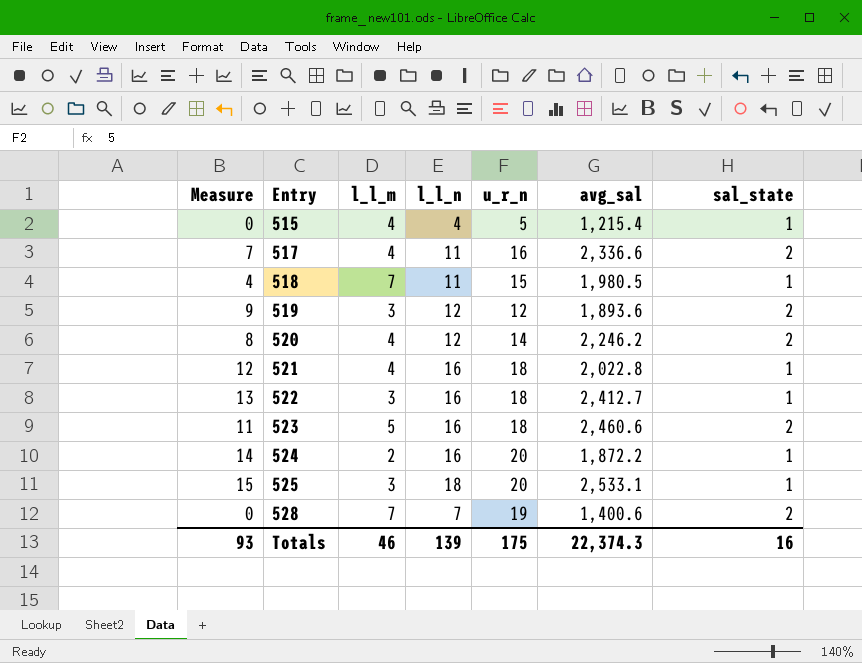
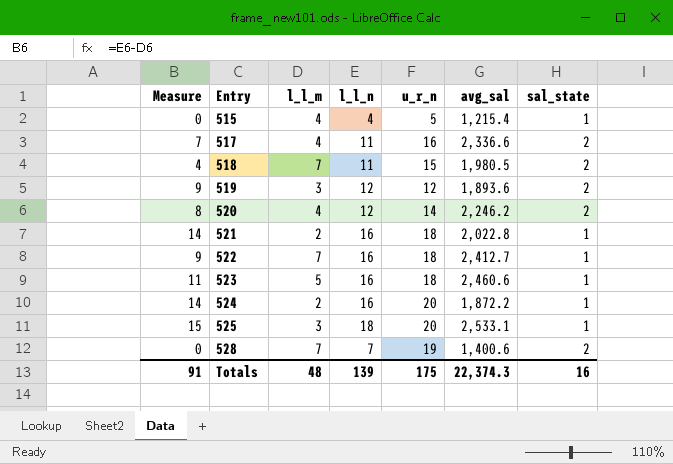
518 | sal_state: 1 -> 2
521 | Measure: 12 -> 14
521 | l_l_m: 4 -> 2
522 | Measure: 13 -> 9
522 | l_l_m: 3 -> 7
523 | sal_state: 2 -> 1
Totals | Measure: 93 -> 91
Totals | l_l_m: 46 -> 48

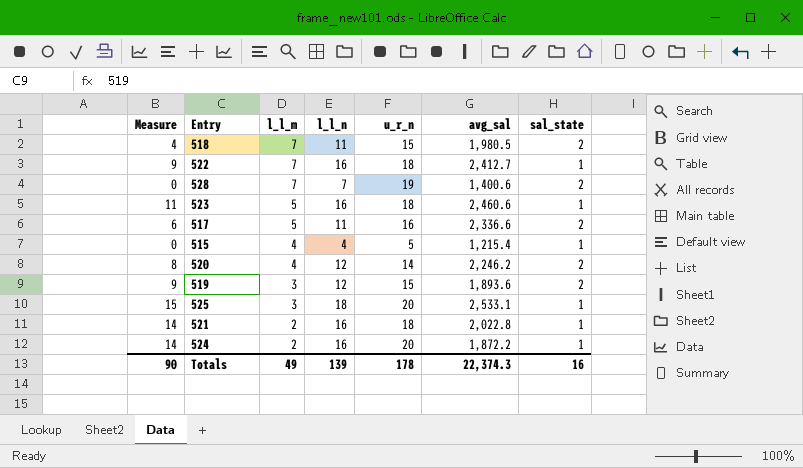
row order: Entry ascending -> l_l_m descending
517 | Measure: 7 -> 6
517 | l_l_m: 4 -> 5
519 | u_r_n: 12 -> 15
Totals | Measure: 91 -> 90
Totals | l_l_m: 48 -> 49
Totals | u_r_n: 175 -> 178

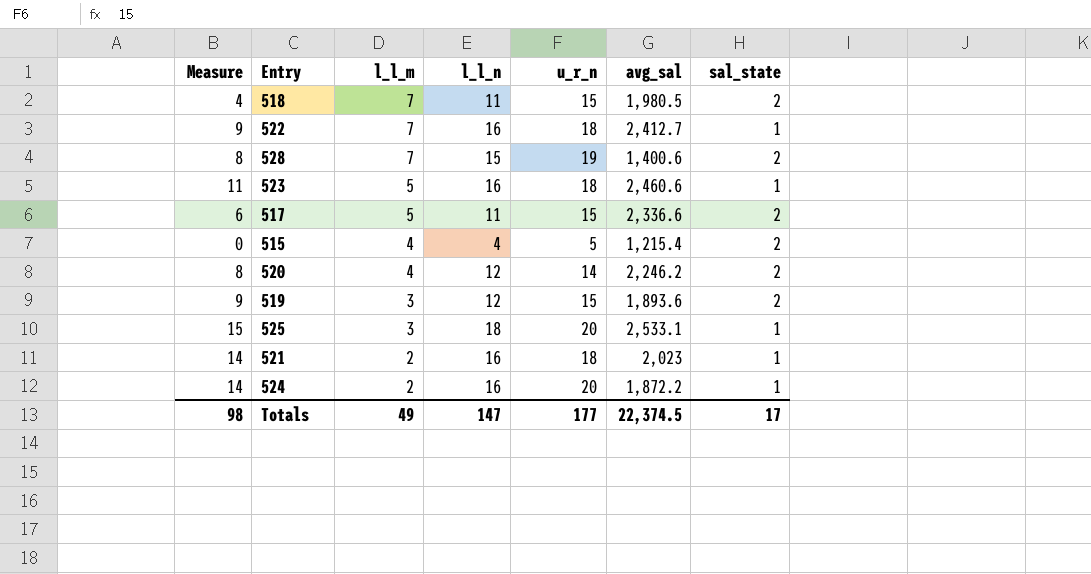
528 | Measure: 0 -> 8
528 | l_l_n: 7 -> 15
517 | u_r_n: 16 -> 15
515 | sal_state: 1 -> 2
521 | avg_sal: 2,022.8 -> 2,023
Totals | Measure: 90 -> 98
Totals | l_l_n: 139 -> 147
Totals | u_r_n: 178 -> 177
Totals | avg_sal: 22,374.3 -> 22,374.5
Totals | sal_state: 16 -> 17

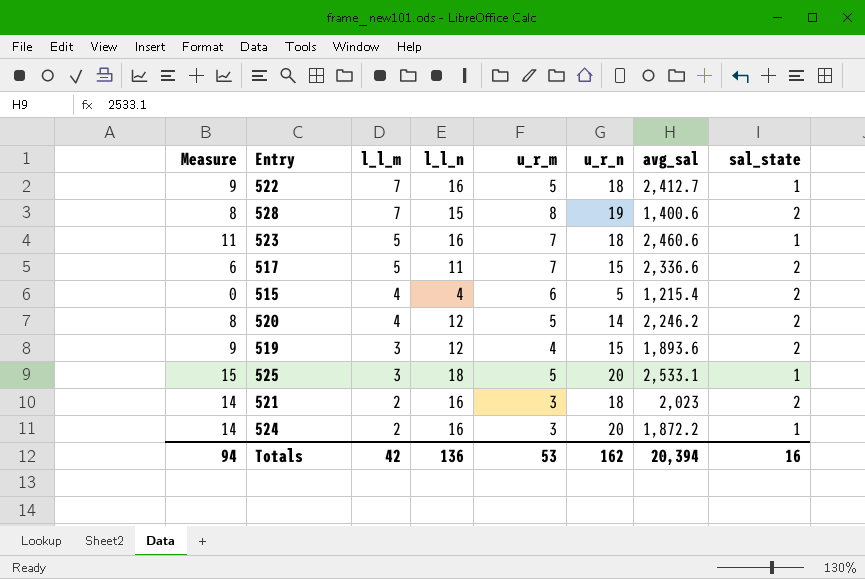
column u_r_m | position: none -> 5
row 518: 4 | 7 | 11 | 15 | 1,980.5 | 2 -> none
521 | sal_state: 1 -> 2
Totals | Measure: 98 -> 94
Totals | l_l_m: 49 -> 42
Totals | l_l_n: 147 -> 136
Totals | u_r_n: 177 -> 162
Totals | avg_sal: 22,374.5 -> 20,394
Totals | sal_state: 17 -> 16

